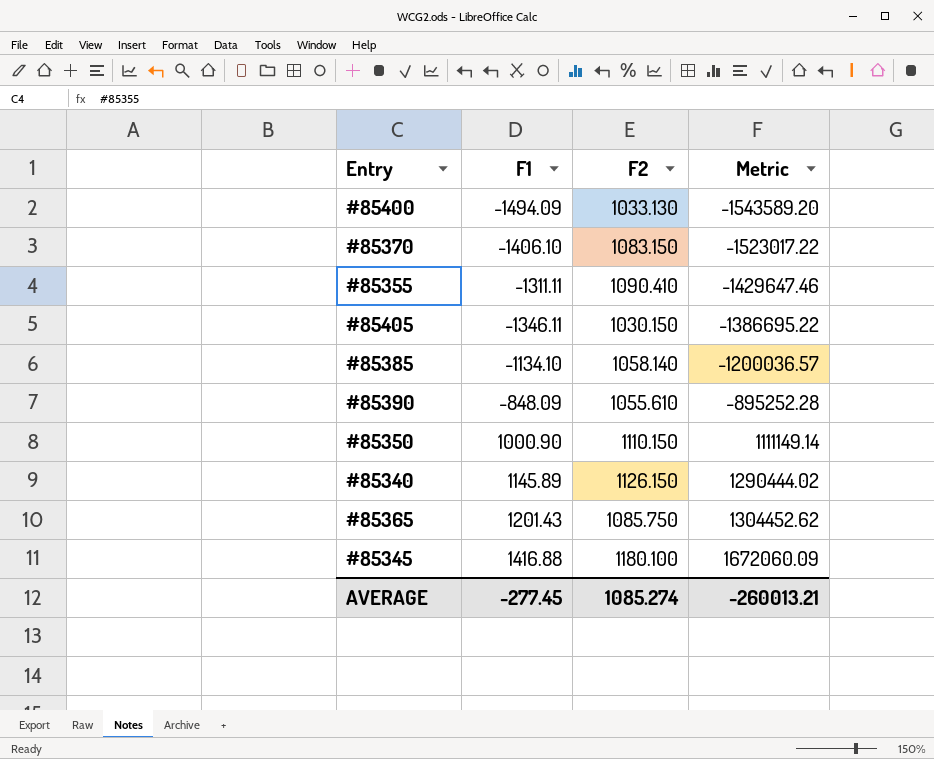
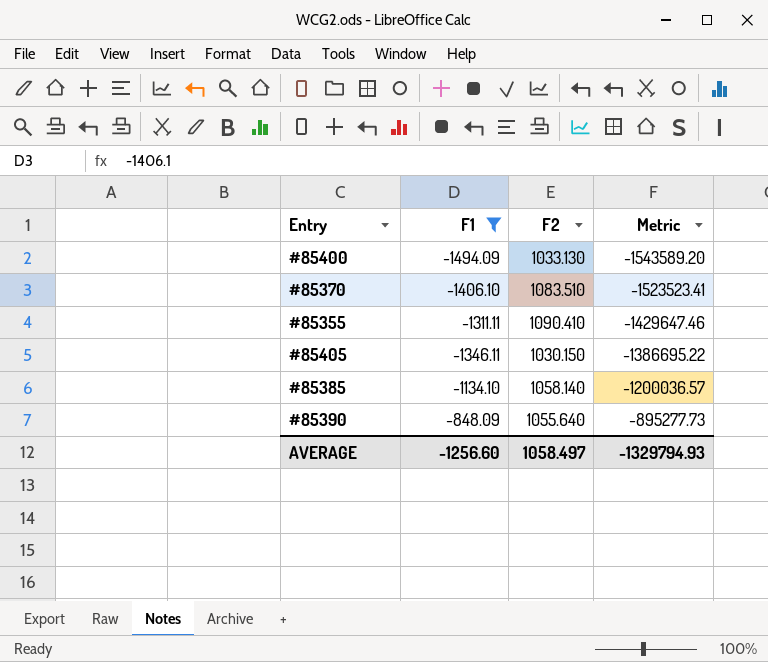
filter: none -> F1 <= -848.09
#85370 | F2: 1083.150 -> 1083.510
#85370 | Metric: -1523017.22 -> -1523523.41
#85390 | F2: 1055.610 -> 1055.640
#85390 | Metric: -895252.28 -> -895277.73
AVERAGE | F1: -277.45 -> -1256.60
AVERAGE | F2: 1085.274 -> 1058.497
AVERAGE | Metric: -260013.21 -> -1329794.93

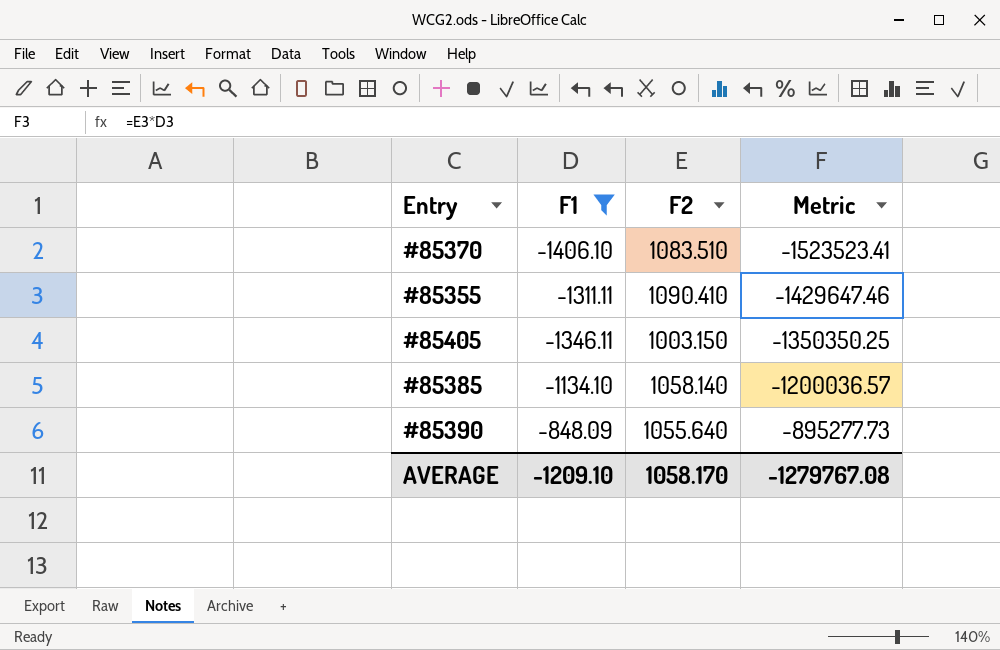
row #85400: -1494.09 | 1033.130 | -1543589.20 -> none
#85405 | F2: 1030.150 -> 1003.150
#85405 | Metric: -1386695.22 -> -1350350.25
AVERAGE | F1: -1256.60 -> -1209.10
AVERAGE | F2: 1058.497 -> 1058.170
AVERAGE | Metric: -1329794.93 -> -1279767.08

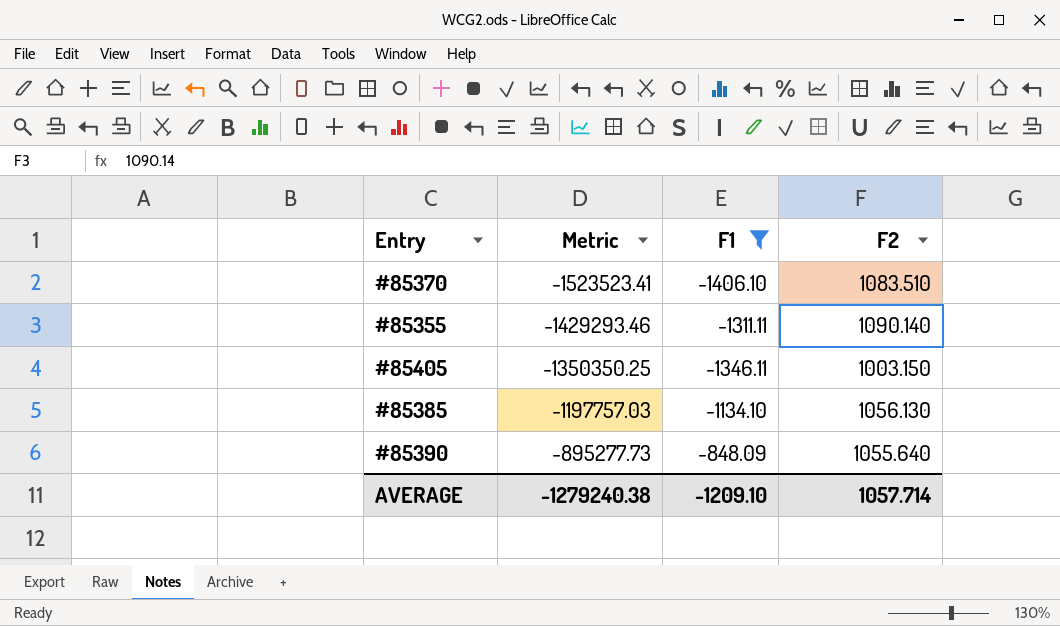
column Metric | position: 4 -> 2
#85355 | Metric: -1429647.46 -> -1429293.46
#85355 | F2: 1090.410 -> 1090.140
#85385 | Metric: -1200036.57 -> -1197757.03
#85385 | F2: 1058.140 -> 1056.130
AVERAGE | Metric: -1279767.08 -> -1279240.38
AVERAGE | F2: 1058.170 -> 1057.714

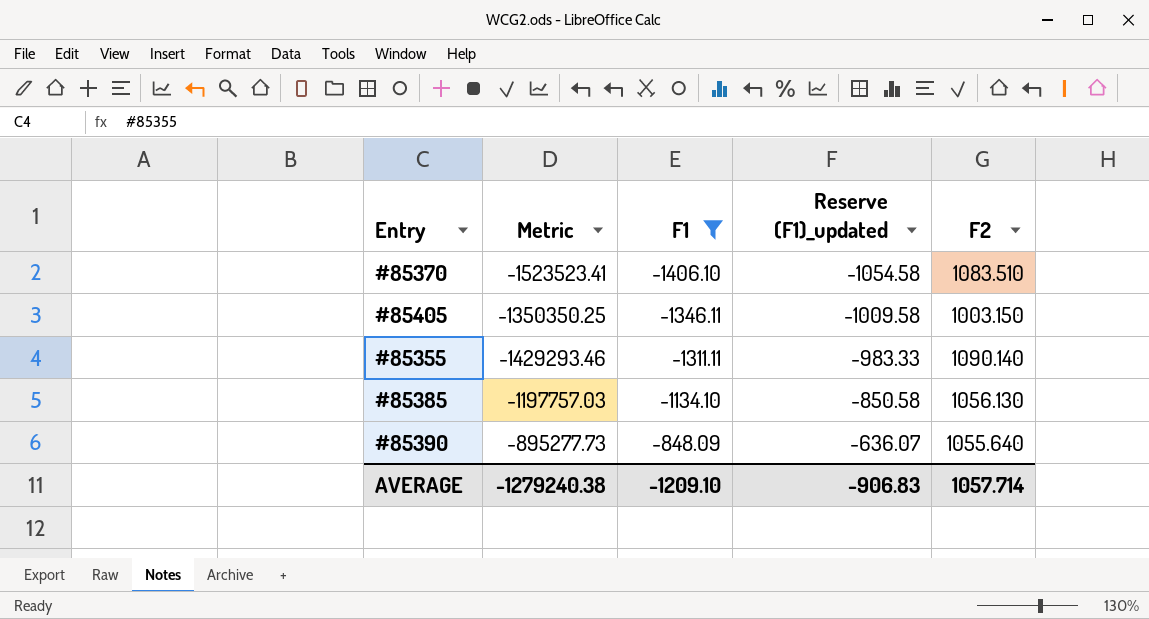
row order: Metric ascending -> F1 ascending
column Reserve (F1)_updated | formula: none -> [F1] * 0.75

